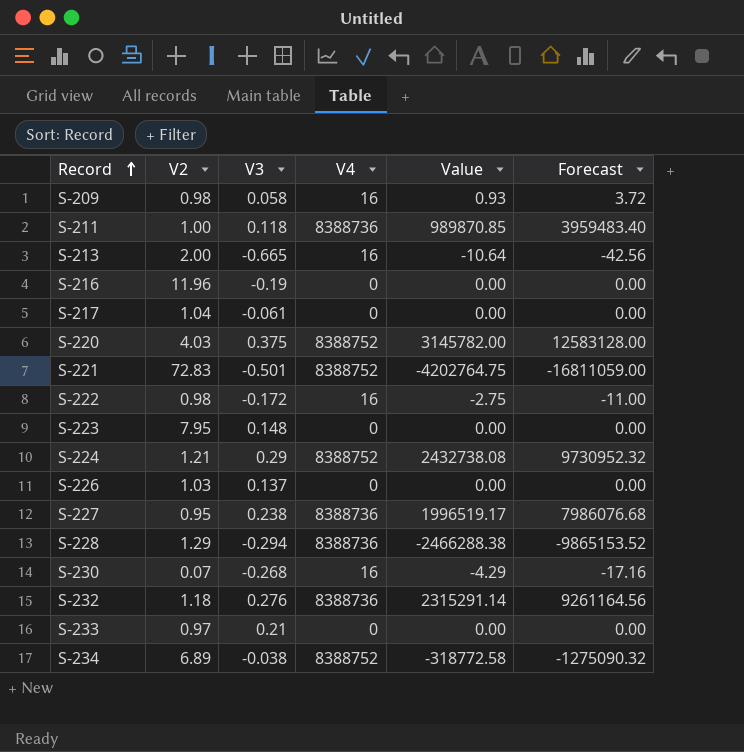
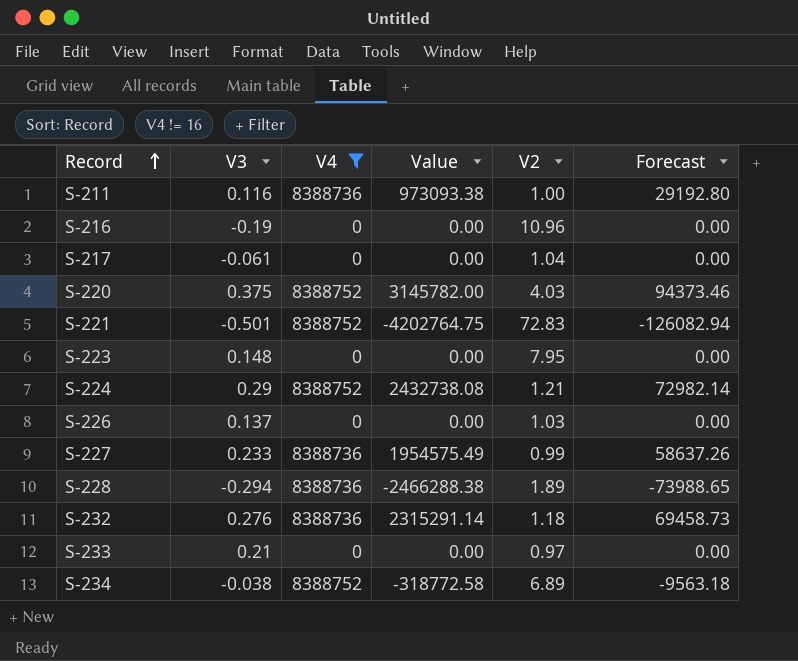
filter: none -> V4 != 16
column V2 | position: 2 -> 5
column Forecast | formula: [Value] * 4 -> [Value] * 0.03
S-211 | V3: 0.118 -> 0.116
S-211 | Value: 989870.85 -> 973093.38
S-216 | V2: 11.96 -> 10.96
S-227 | V3: 0.238 -> 0.233
S-227 | Value: 1996519.17 -> 1954575.49
S-227 | V2: 0.95 -> 0.99
S-228 | V2: 1.29 -> 1.89

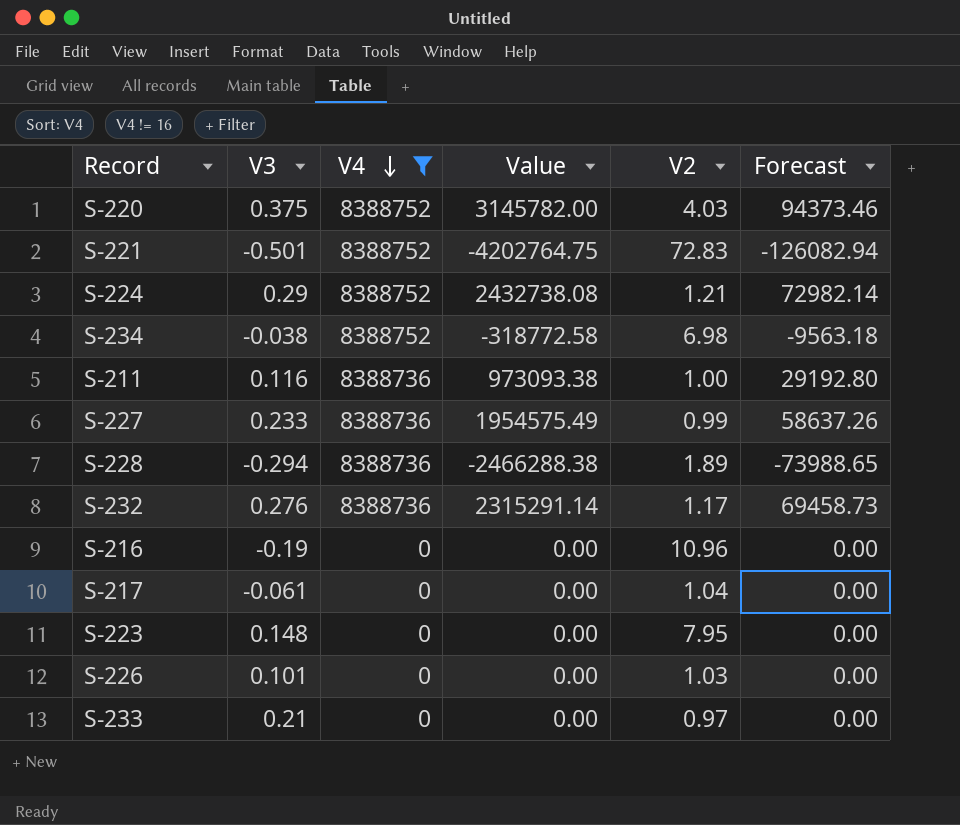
row order: Record ascending -> V4 descending
S-234 | V2: 6.89 -> 6.98
S-232 | V2: 1.18 -> 1.17
S-226 | V3: 0.137 -> 0.101

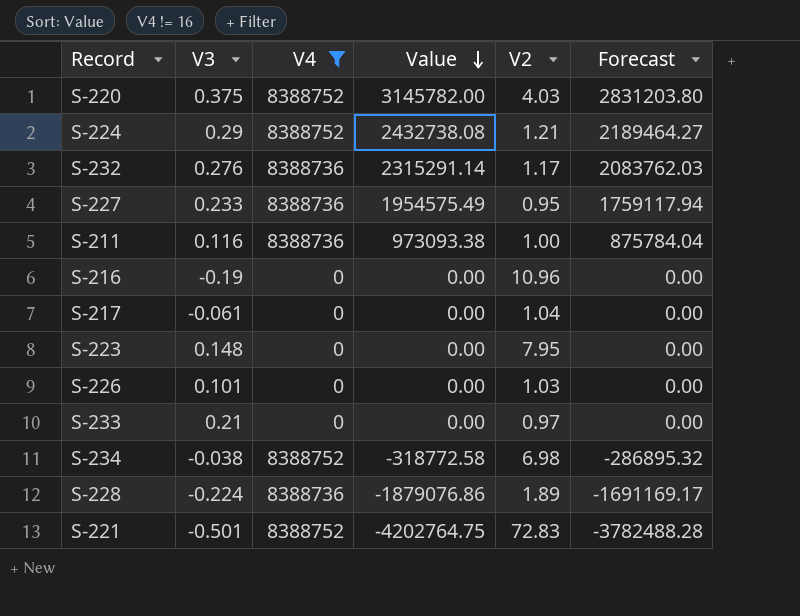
row order: V4 descending -> Value descending
column Forecast | formula: [Value] * 0.03 -> [Value] * 0.9
S-227 | V2: 0.99 -> 0.95
S-228 | V3: -0.294 -> -0.224
S-228 | Value: -2466288.38 -> -1879076.86

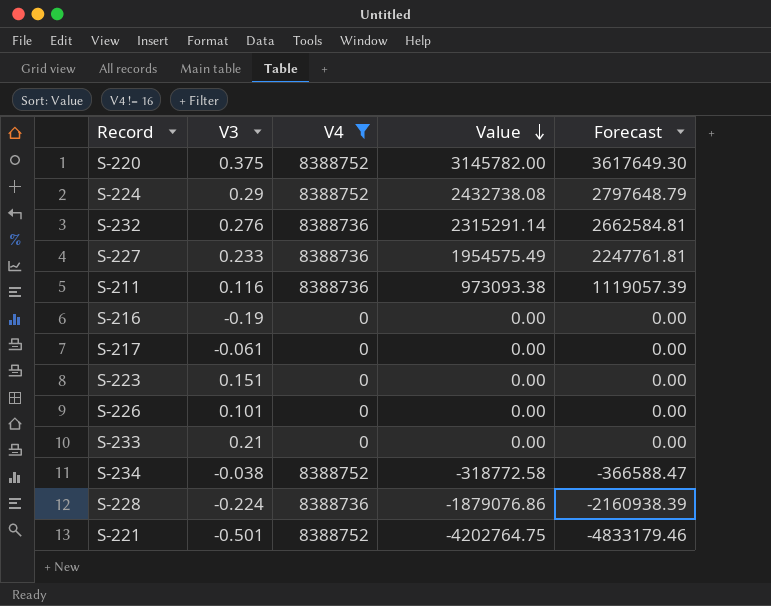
column V2 | position: 5 -> none
column Forecast | formula: [Value] * 0.9 -> [Value] * 1.15
S-223 | V3: 0.148 -> 0.151

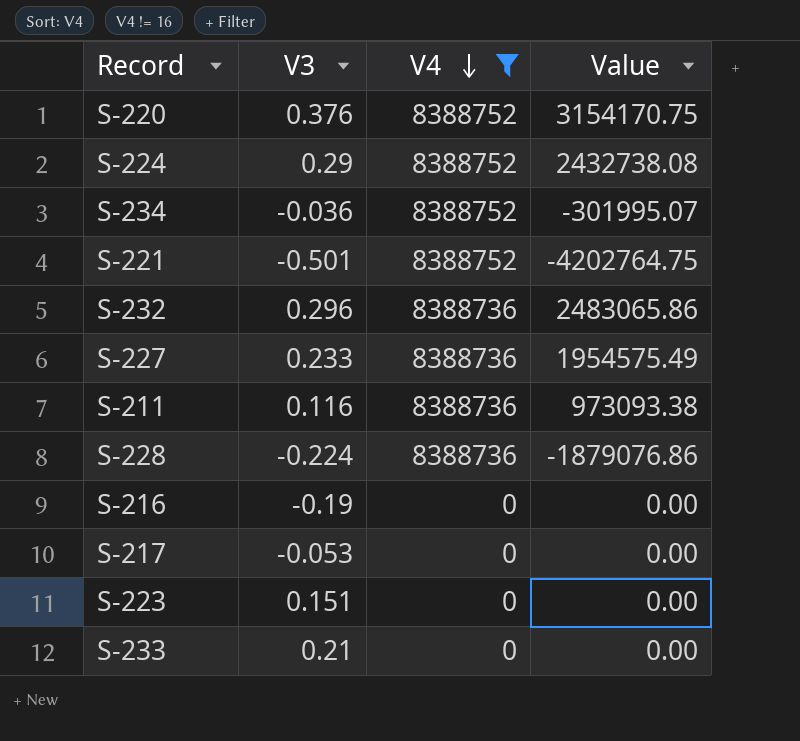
row order: Value descending -> V4 descending
column Forecast | formula: [Value] * 1.15 -> none
row S-226: 0.101 | 0 | 0.00 | 0.00 -> none
S-220 | V3: 0.375 -> 0.376
S-220 | Value: 3145782.00 -> 3154170.75
S-234 | V3: -0.038 -> -0.036
S-234 | Value: -318772.58 -> -301995.07
S-232 | V3: 0.276 -> 0.296
S-232 | Value: 2315291.14 -> 2483065.86
S-217 | V3: -0.061 -> -0.053

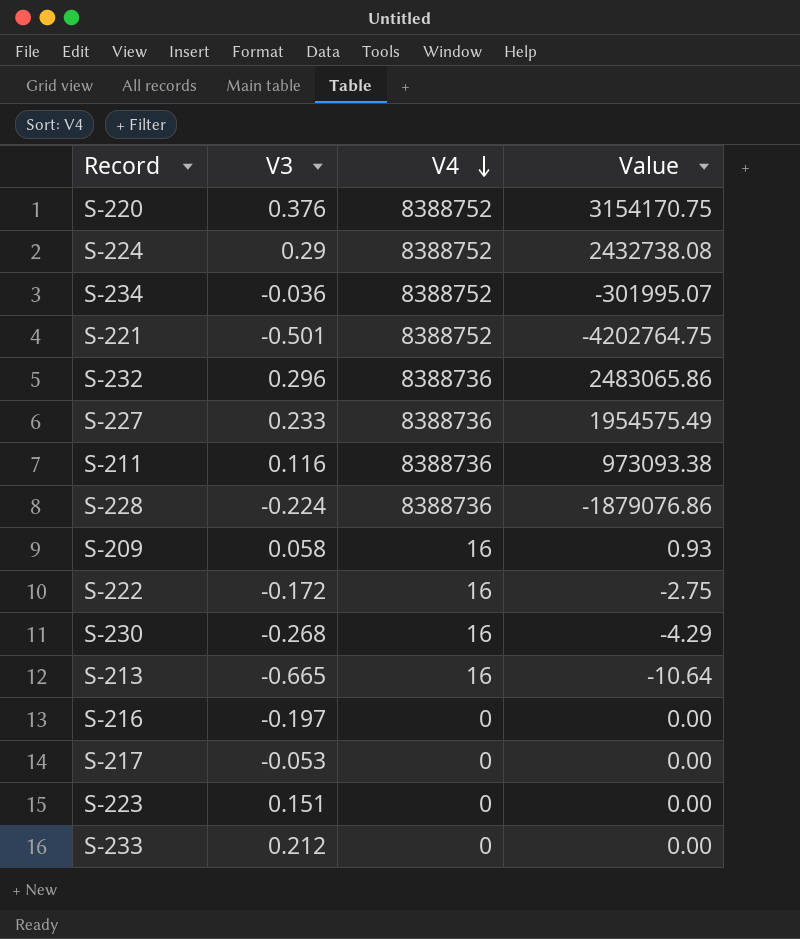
filter: V4 != 16 -> none
S-216 | V3: -0.19 -> -0.197
S-233 | V3: 0.21 -> 0.212

